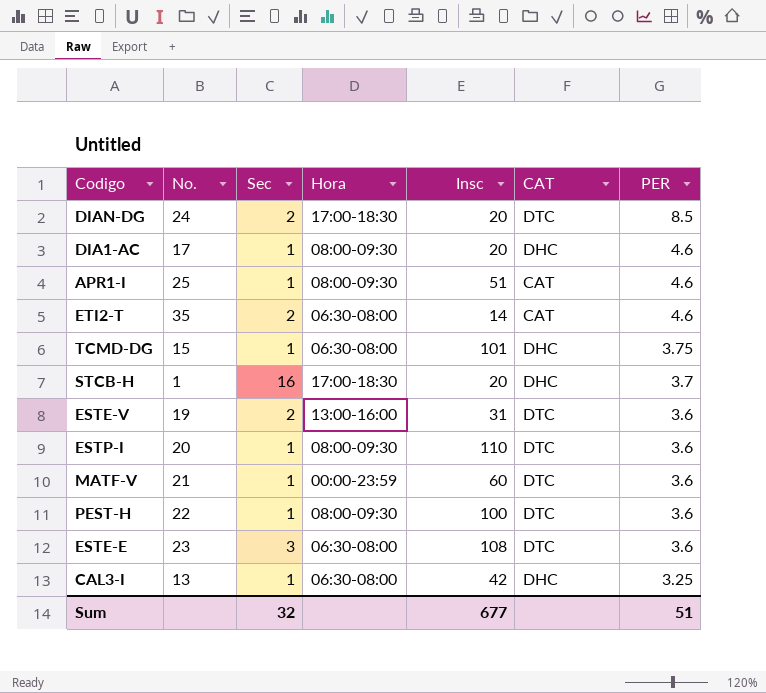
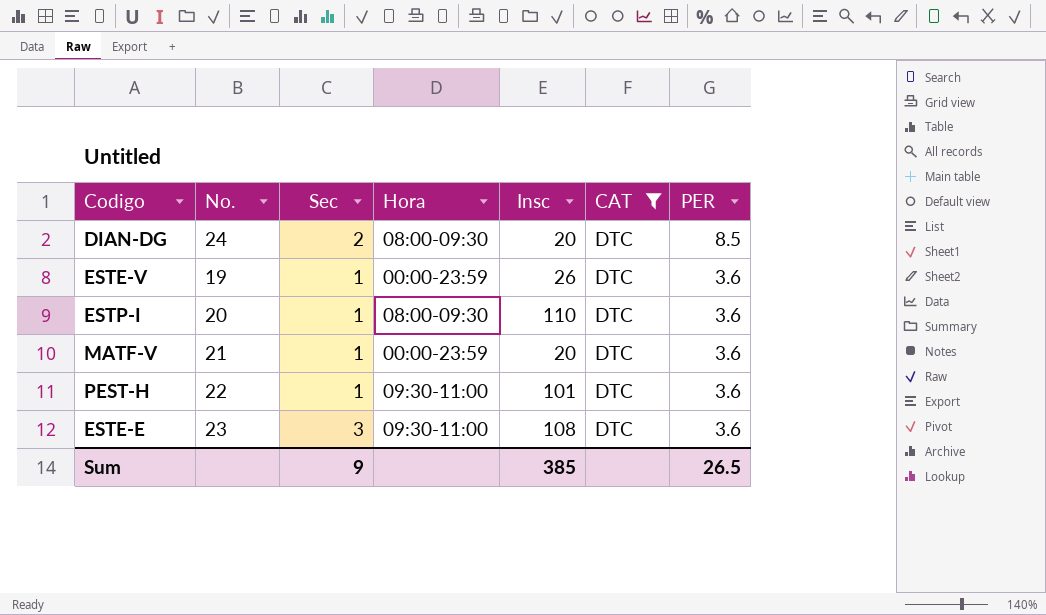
filter: none -> CAT = DTC
DIAN-DG | Hora: 17:00-18:30 -> 08:00-09:30
ESTE-V | Sec: 2 -> 1
ESTE-V | Hora: 13:00-16:00 -> 00:00-23:59
ESTE-V | Insc: 31 -> 26
MATF-V | Insc: 60 -> 20
PEST-H | Hora: 08:00-09:30 -> 09:30-11:00
PEST-H | Insc: 100 -> 101
ESTE-E | Hora: 06:30-08:00 -> 09:30-11:00
Sum | Sec: 32 -> 9
Sum | Insc: 677 -> 385
Sum | PER: 51 -> 26.5

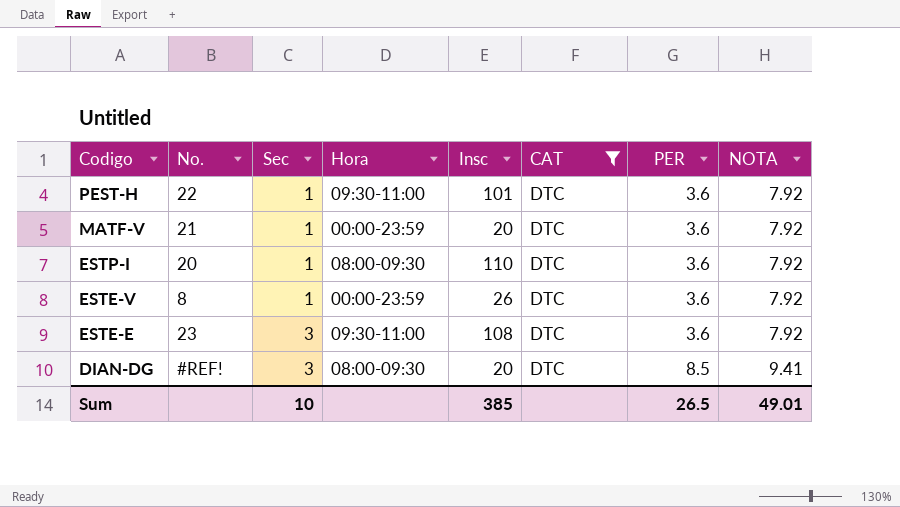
row order: PER descending -> Codigo descending
column NOTA | position: none -> 8
ESTE-V | No.: 19 -> 8
DIAN-DG | No.: 24 -> #REF!
DIAN-DG | Sec: 2 -> 3
Sum | Sec: 9 -> 10

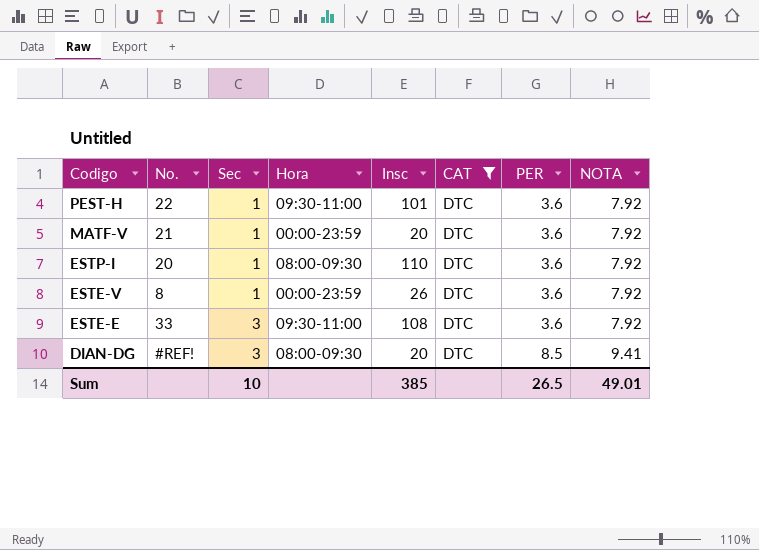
ESTE-E | No.: 23 -> 33

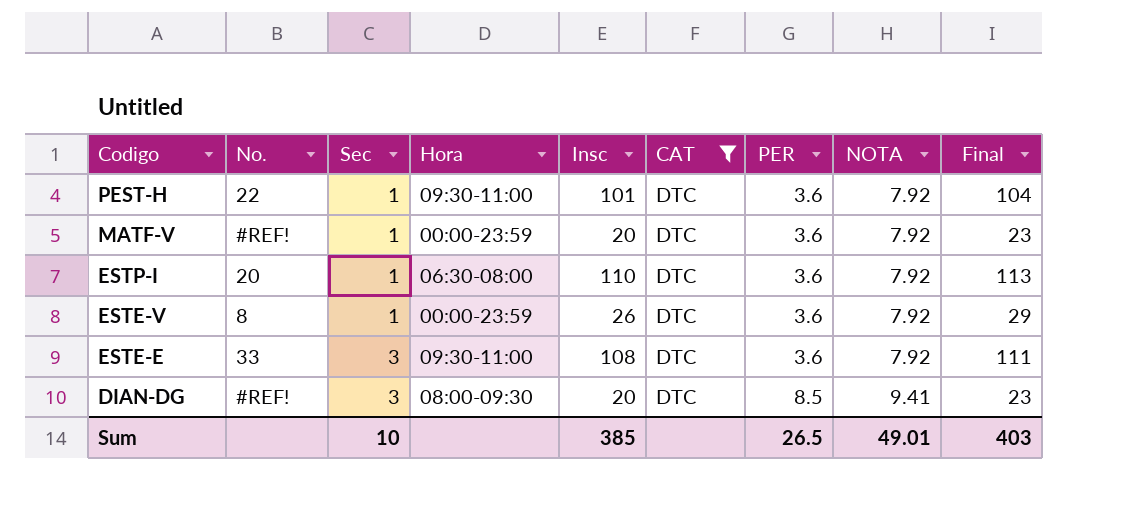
column Final | formula: none -> [Insc] + 3
MATF-V | No.: 21 -> #REF!
ESTP-I | Hora: 08:00-09:30 -> 06:30-08:00

